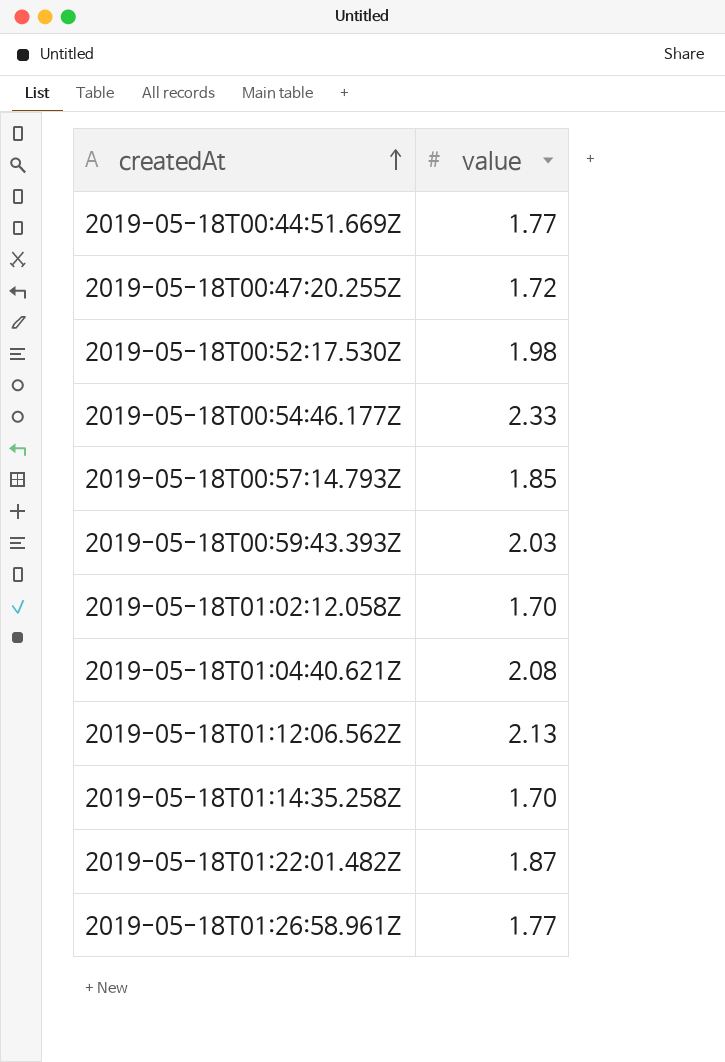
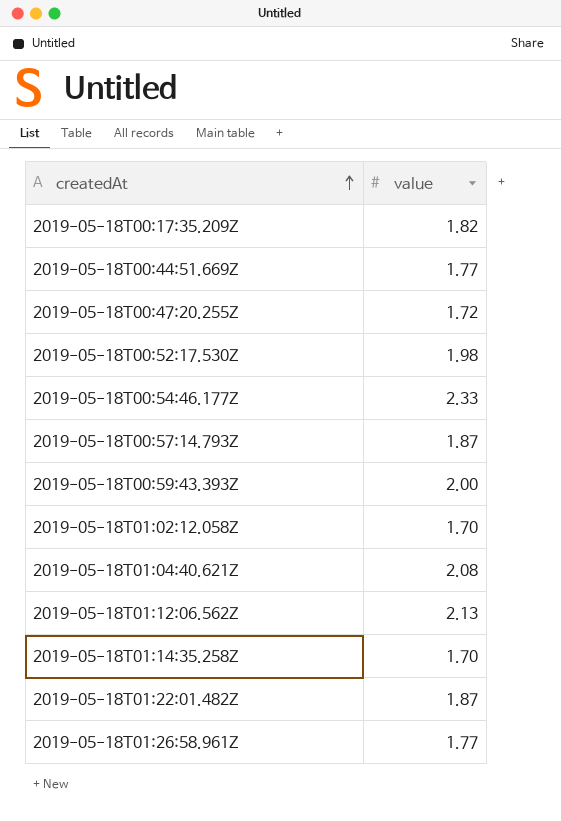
row 2019-05-18T00:17:35.209Z: none -> 1.82
2019-05-18T00:57:14.793Z | value: 1.85 -> 1.87
2019-05-18T00:59:43.393Z | value: 2.03 -> 2.00

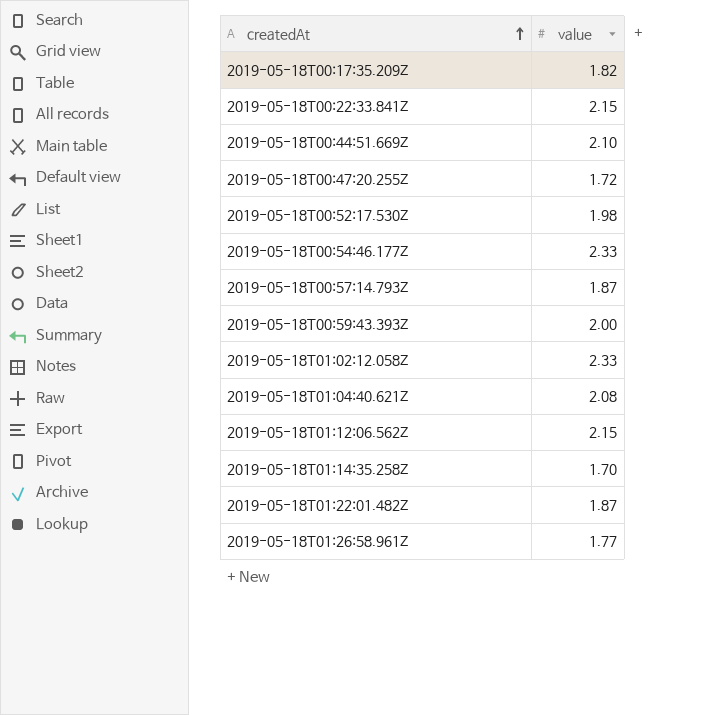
row 2019-05-18T00:22:33.841Z: none -> 2.15
2019-05-18T00:44:51.669Z | value: 1.77 -> 2.10
2019-05-18T01:02:12.058Z | value: 1.70 -> 2.33
2019-05-18T01:12:06.562Z | value: 2.13 -> 2.15

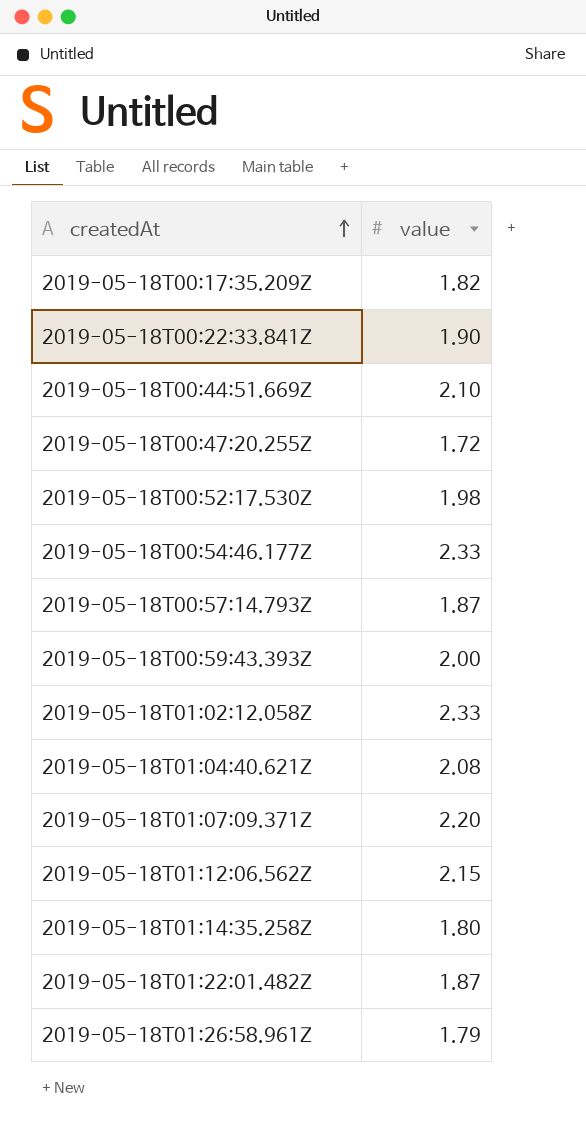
2019-05-18T00:22:33.841Z | value: 2.15 -> 1.90
row 2019-05-18T01:07:09.371Z: none -> 2.20
2019-05-18T01:14:35.258Z | value: 1.70 -> 1.80
2019-05-18T01:26:58.961Z | value: 1.77 -> 1.79

